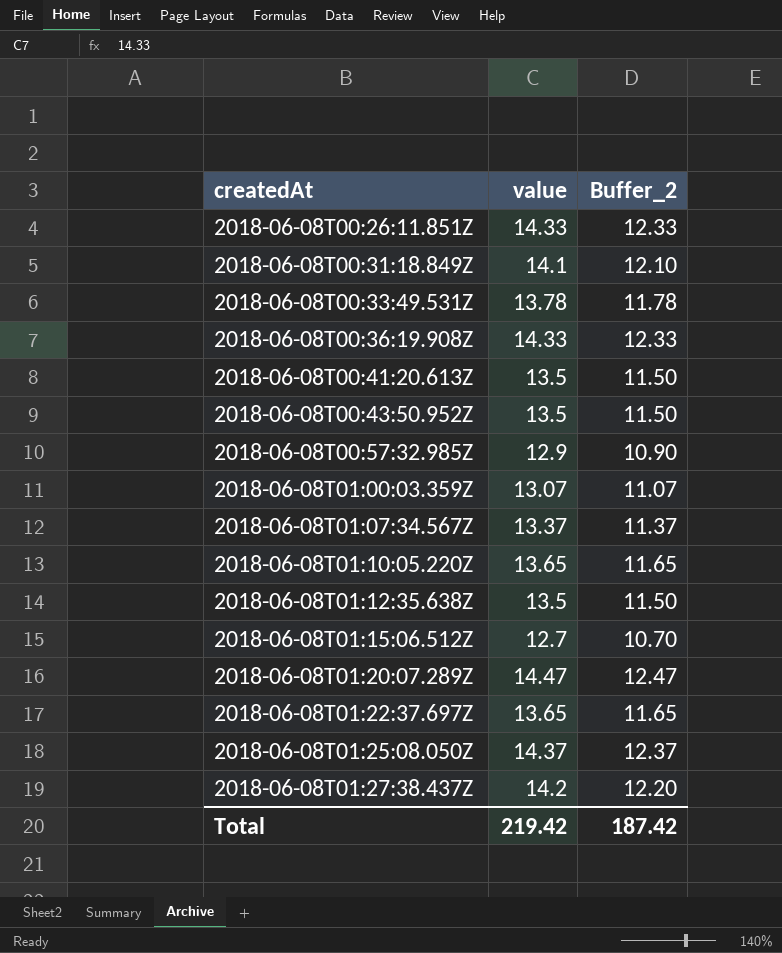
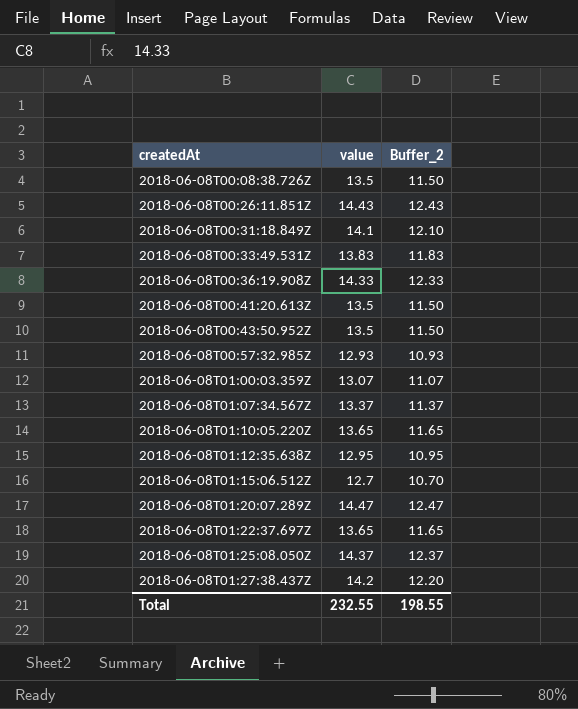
row 2018-06-08T00:08:38.726Z: none -> 13.5 | 11.50
2018-06-08T00:26:11.851Z | value: 14.33 -> 14.43
2018-06-08T00:26:11.851Z | Buffer_2: 12.33 -> 12.43
2018-06-08T00:33:49.531Z | value: 13.78 -> 13.83
2018-06-08T00:33:49.531Z | Buffer_2: 11.78 -> 11.83
2018-06-08T00:57:32.985Z | value: 12.9 -> 12.93
2018-06-08T00:57:32.985Z | Buffer_2: 10.90 -> 10.93
2018-06-08T01:12:35.638Z | value: 13.5 -> 12.95
2018-06-08T01:12:35.638Z | Buffer_2: 11.50 -> 10.95
Total | value: 219.42 -> 232.55
Total | Buffer_2: 187.42 -> 198.55

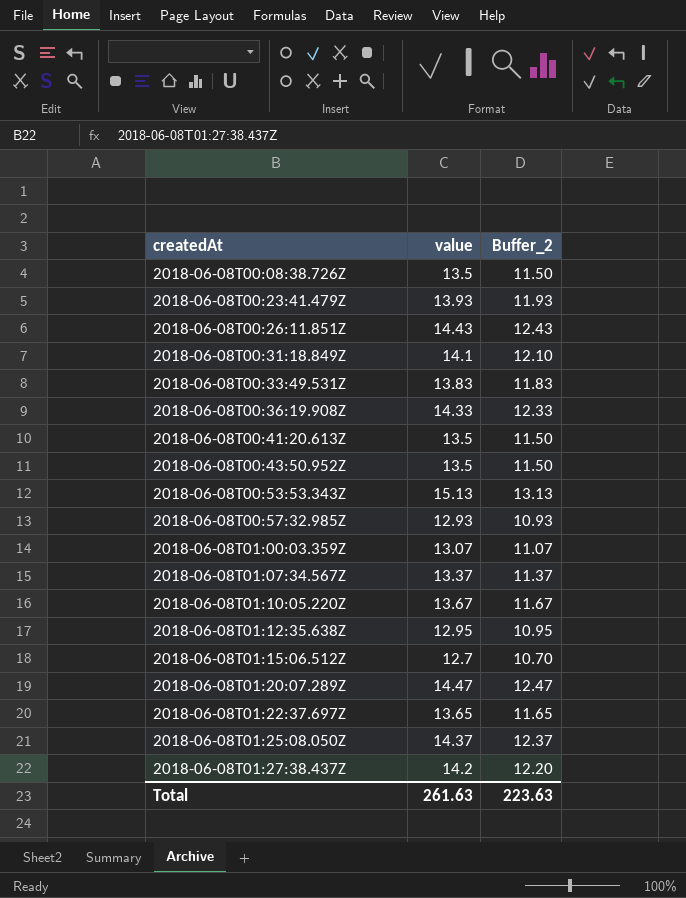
row 2018-06-08T00:23:41.479Z: none -> 13.93 | 11.93
row 2018-06-08T00:53:53.343Z: none -> 15.13 | 13.13
2018-06-08T01:10:05.220Z | value: 13.65 -> 13.67
2018-06-08T01:10:05.220Z | Buffer_2: 11.65 -> 11.67
Total | value: 232.55 -> 261.63
Total | Buffer_2: 198.55 -> 223.63

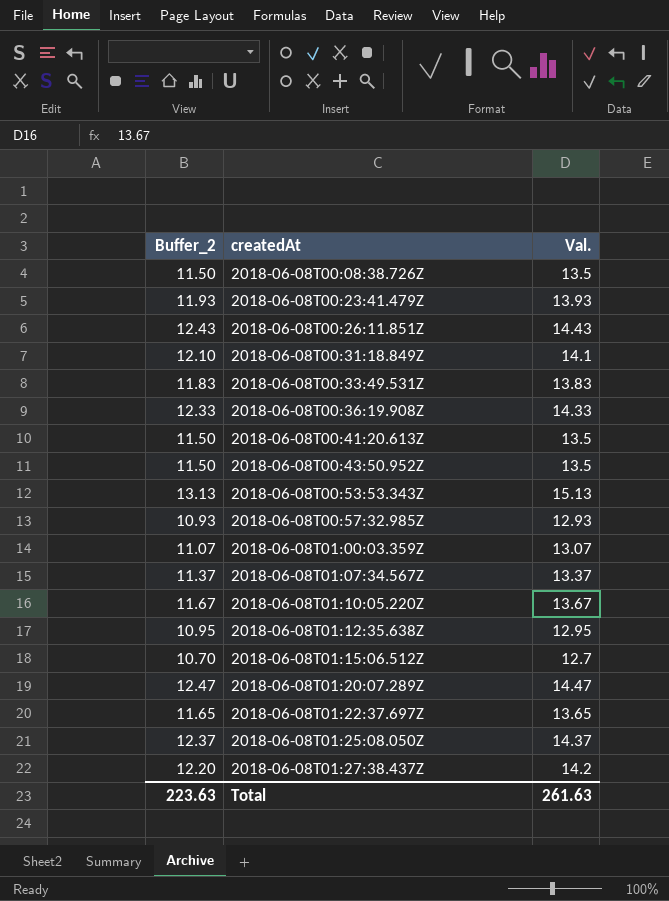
column Buffer_2 | position: 3 -> 1
column name: value -> Val.

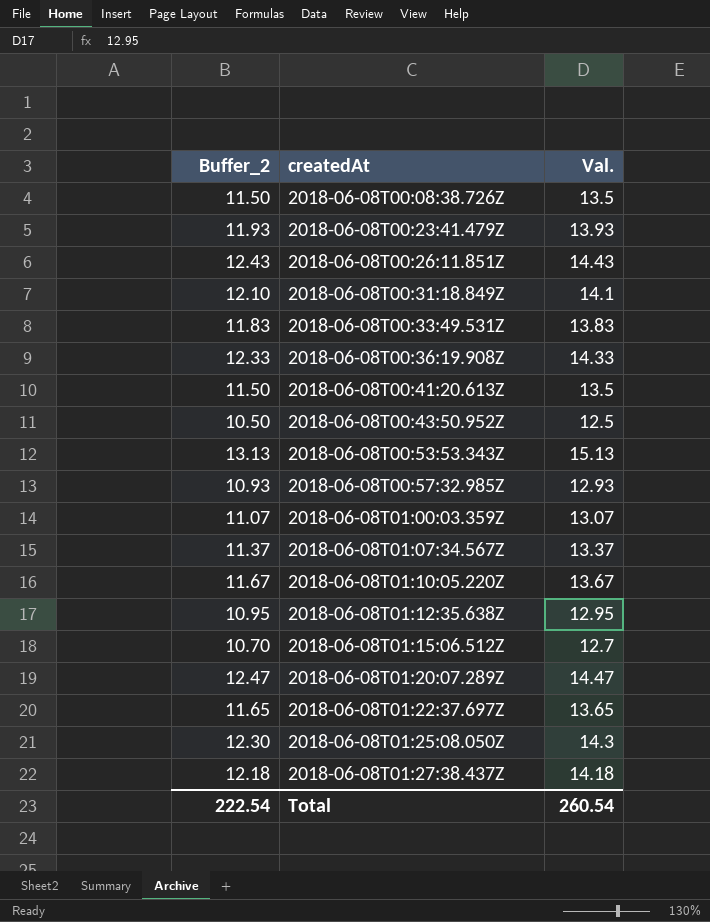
2018-06-08T00:43:50.952Z | Buffer_2: 11.50 -> 10.50
2018-06-08T00:43:50.952Z | Val.: 13.5 -> 12.5
2018-06-08T01:25:08.050Z | Buffer_2: 12.37 -> 12.30
2018-06-08T01:25:08.050Z | Val.: 14.37 -> 14.3
2018-06-08T01:27:38.437Z | Buffer_2: 12.20 -> 12.18
2018-06-08T01:27:38.437Z | Val.: 14.2 -> 14.18
Total | Buffer_2: 223.63 -> 222.54
Total | Val.: 261.63 -> 260.54

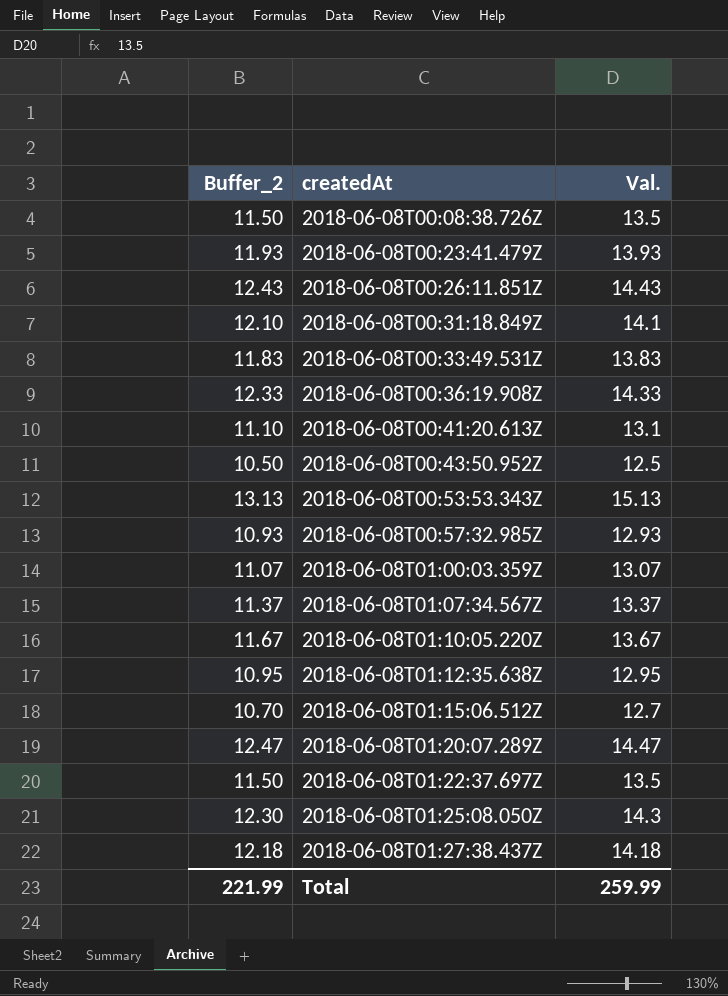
2018-06-08T00:41:20.613Z | Buffer_2: 11.50 -> 11.10
2018-06-08T00:41:20.613Z | Val.: 13.5 -> 13.1
2018-06-08T01:22:37.697Z | Buffer_2: 11.65 -> 11.50
2018-06-08T01:22:37.697Z | Val.: 13.65 -> 13.5
Total | Buffer_2: 222.54 -> 221.99
Total | Val.: 260.54 -> 259.99

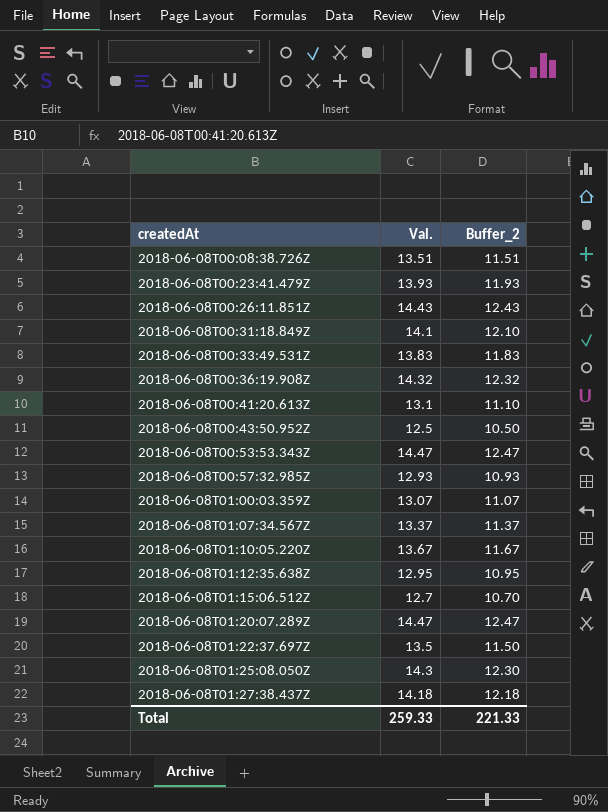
column Buffer_2 | position: 1 -> 3
2018-06-08T00:08:38.726Z | Val.: 13.5 -> 13.51
2018-06-08T00:08:38.726Z | Buffer_2: 11.50 -> 11.51
2018-06-08T00:36:19.908Z | Val.: 14.33 -> 14.32
2018-06-08T00:36:19.908Z | Buffer_2: 12.33 -> 12.32
2018-06-08T00:53:53.343Z | Val.: 15.13 -> 14.47
2018-06-08T00:53:53.343Z | Buffer_2: 13.13 -> 12.47
Total | Val.: 259.99 -> 259.33
Total | Buffer_2: 221.99 -> 221.33

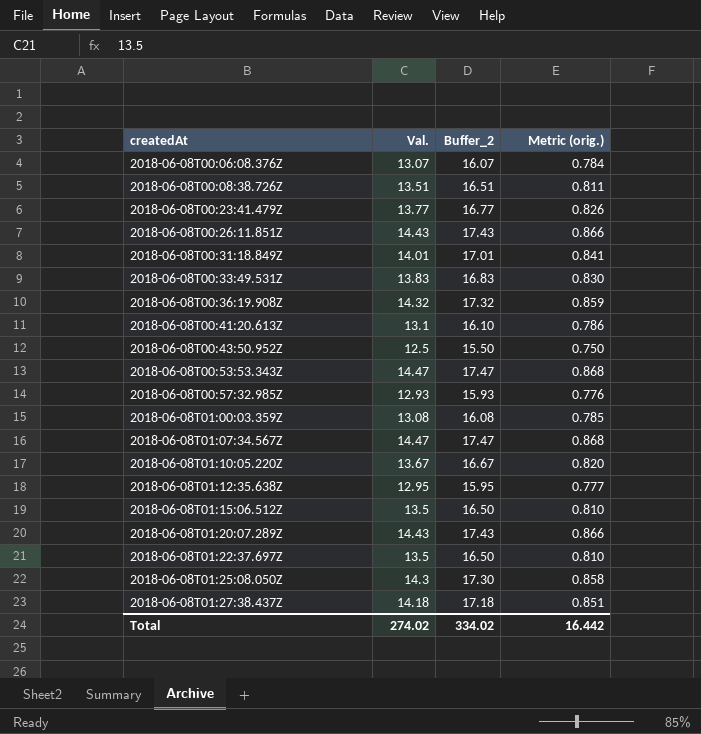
column Buffer_2 | formula: [Val.] - 2 -> [Val.] + 3
column Metric (orig.) | formula: none -> [Val.] * 0.06
row 2018-06-08T00:06:08.376Z: none -> 13.07 | 16.07 | 0.784
2018-06-08T00:23:41.479Z | Val.: 13.93 -> 13.77
2018-06-08T00:31:18.849Z | Val.: 14.1 -> 14.01
2018-06-08T01:00:03.359Z | Val.: 13.07 -> 13.08
2018-06-08T01:07:34.567Z | Val.: 13.37 -> 14.47
2018-06-08T01:15:06.512Z | Val.: 12.7 -> 13.5
2018-06-08T01:20:07.289Z | Val.: 14.47 -> 14.43
Total | Val.: 259.33 -> 274.02
Total | Buffer_2: 221.33 -> 334.02

